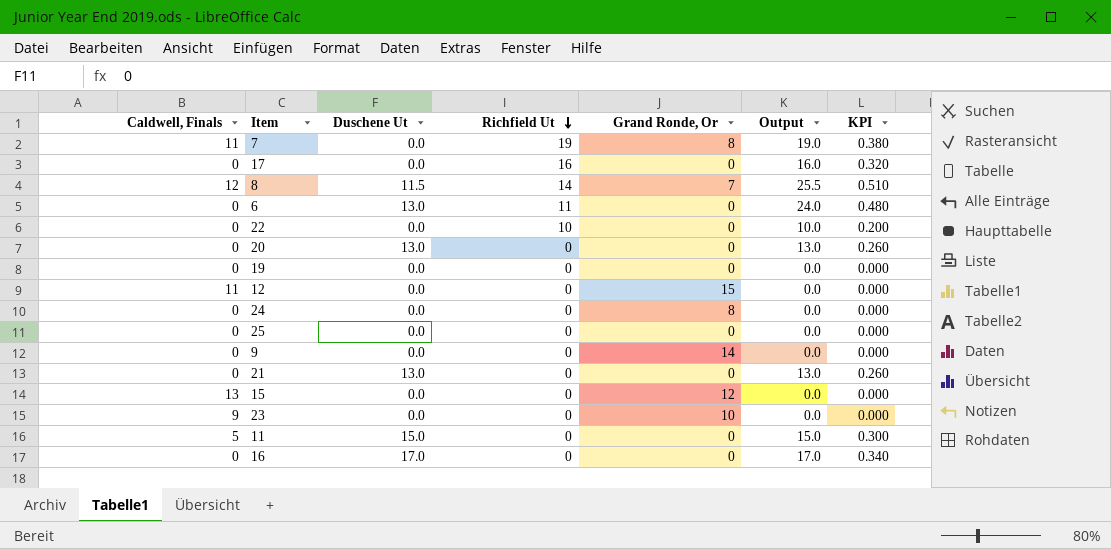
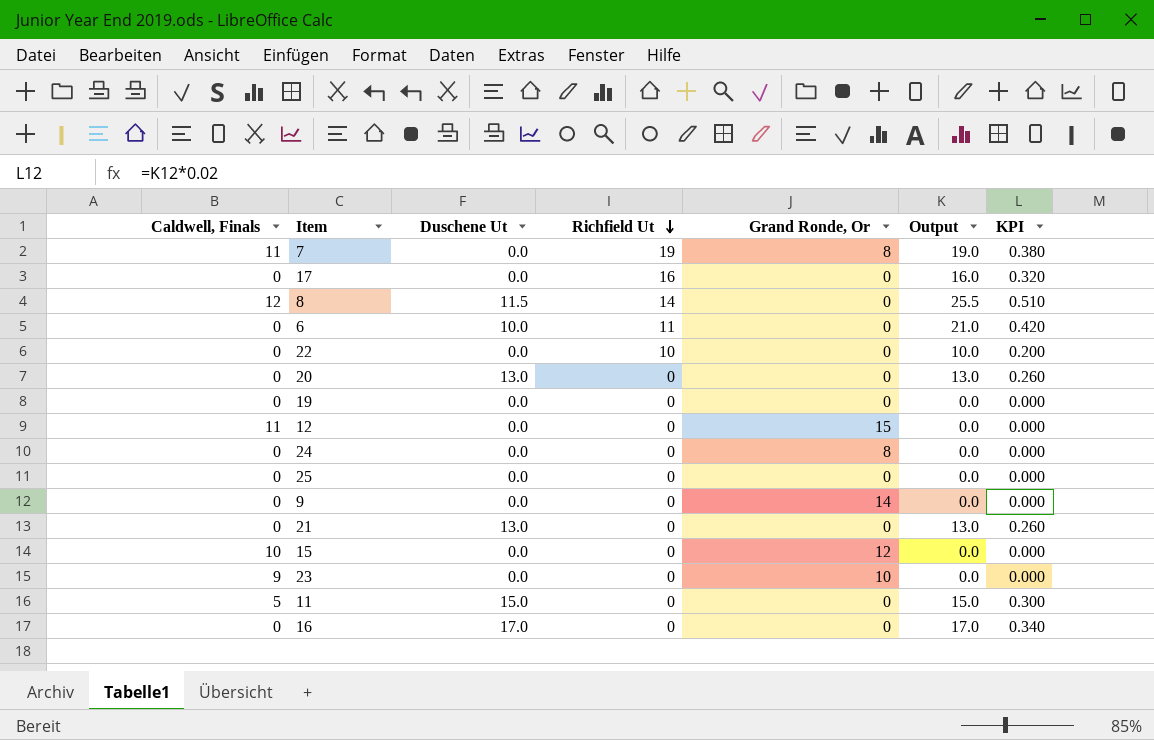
8 | Grand Ronde, Or: 7 -> 0
6 | Duschene Ut: 13.0 -> 10.0
6 | Output: 24.0 -> 21.0
6 | KPI: 0.480 -> 0.420
15 | Caldwell, Finals: 13 -> 10

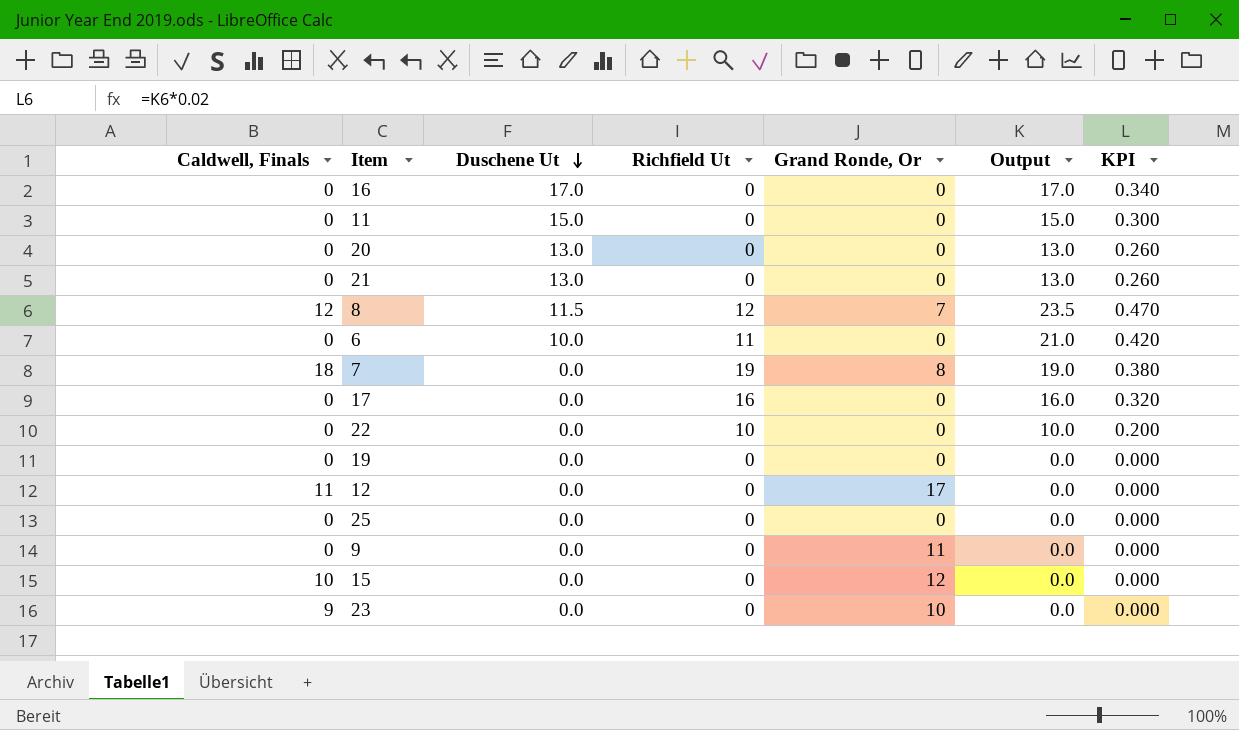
row order: Richfield Ut descending -> Duschene Ut descending
row 24: 0 | 0.0 | 0 | 8 | 0.0 | 0.000 -> none
11 | Caldwell, Finals: 5 -> 0
8 | Richfield Ut: 14 -> 12
8 | Grand Ronde, Or: 0 -> 7
8 | Output: 25.5 -> 23.5
8 | KPI: 0.510 -> 0.470
7 | Caldwell, Finals: 11 -> 18
12 | Grand Ronde, Or: 15 -> 17
9 | Grand Ronde, Or: 14 -> 11

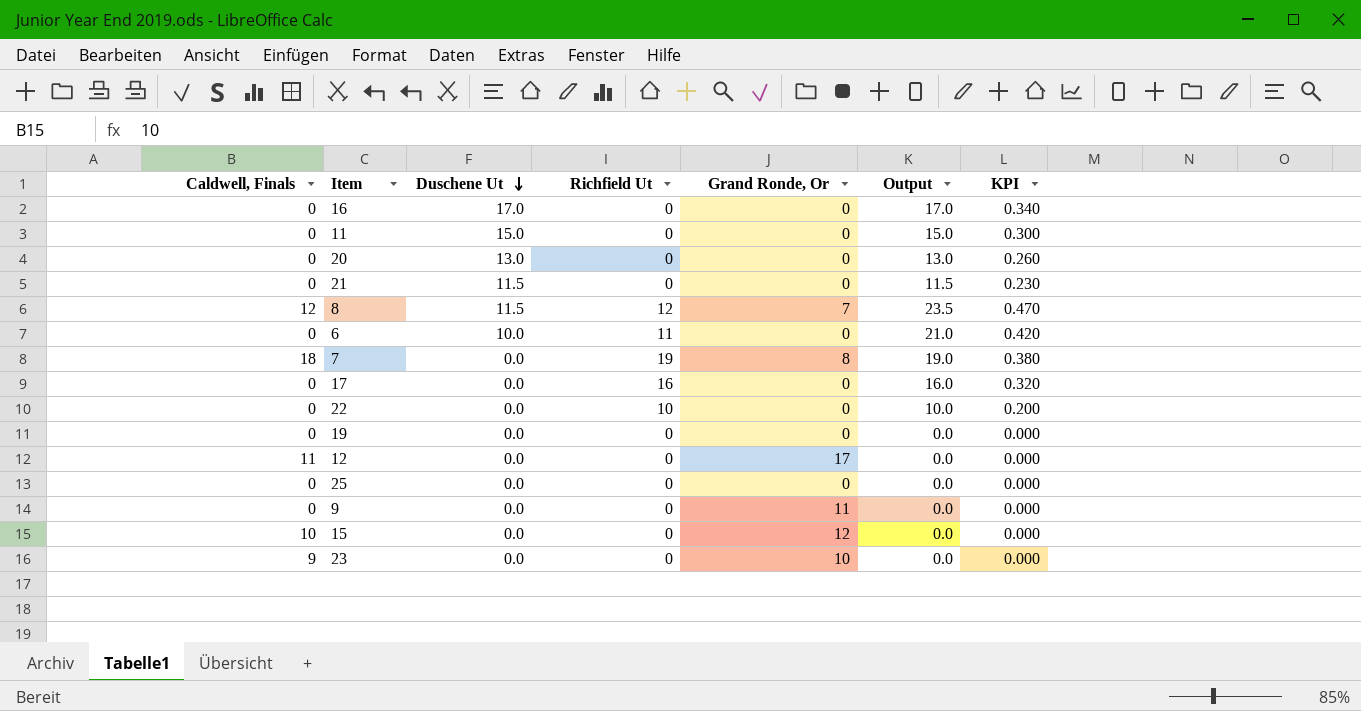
21 | Duschene Ut: 13.0 -> 11.5
21 | Output: 13.0 -> 11.5
21 | KPI: 0.260 -> 0.230

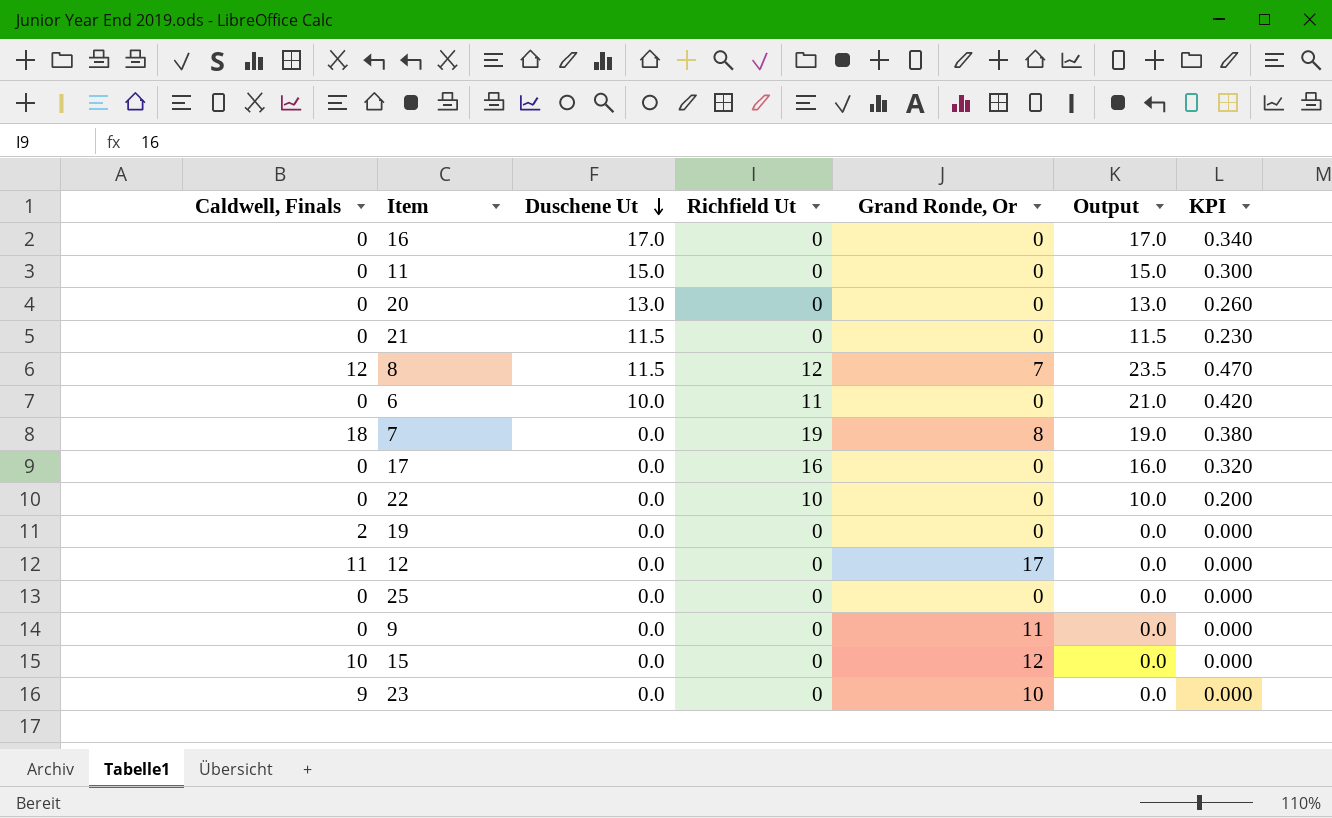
19 | Caldwell, Finals: 0 -> 2

